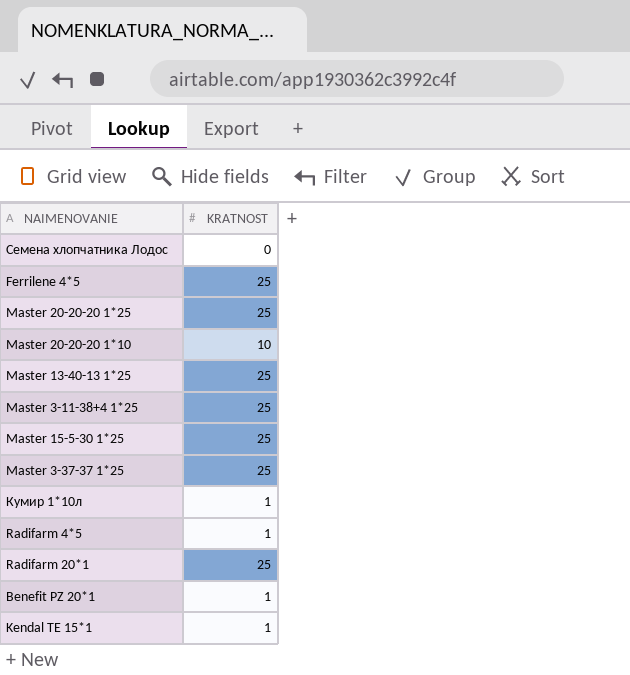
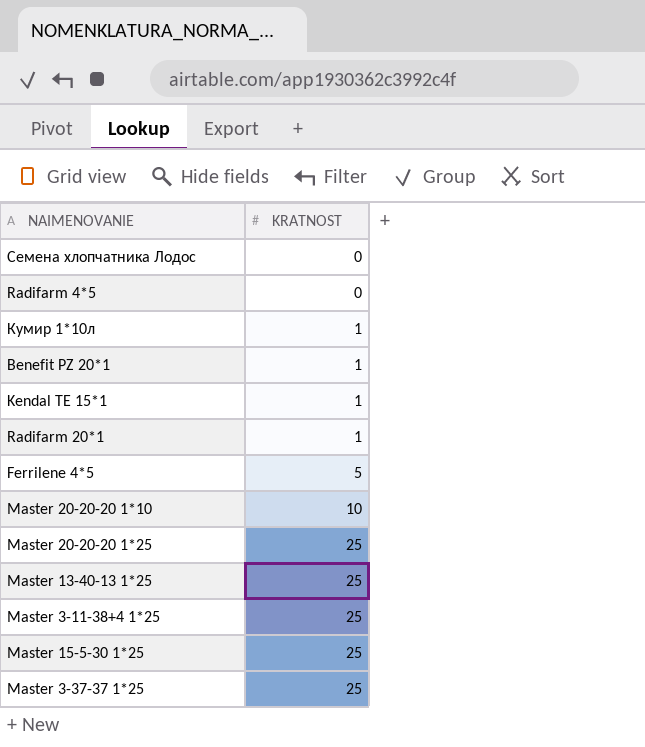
row order: none -> KRATNOST ascending
Radifarm 4*5 | KRATNOST: 1 -> 0
Radifarm 20*1 | KRATNOST: 25 -> 1
Ferrilene 4*5 | KRATNOST: 25 -> 5

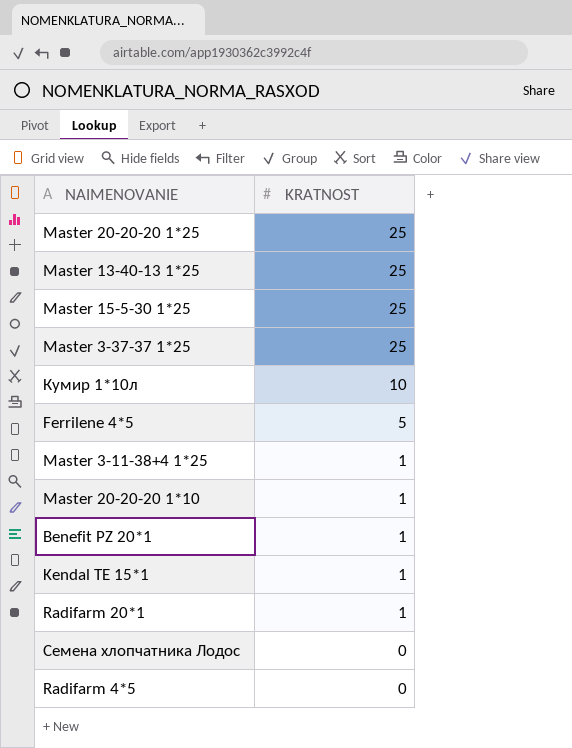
row order: KRATNOST ascending -> KRATNOST descending
Кумир 1*10л | KRATNOST: 1 -> 10
Master 3-11-38+4 1*25 | KRATNOST: 25 -> 1
Master 20-20-20 1*10 | KRATNOST: 10 -> 1

